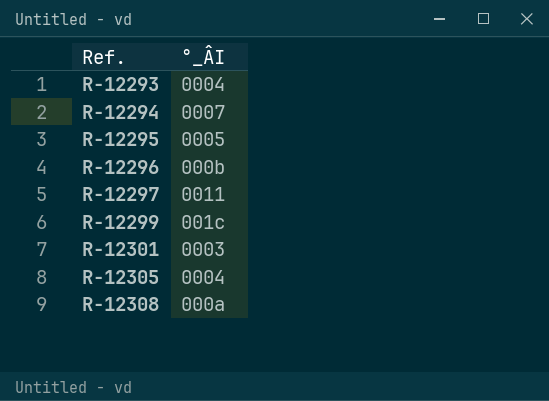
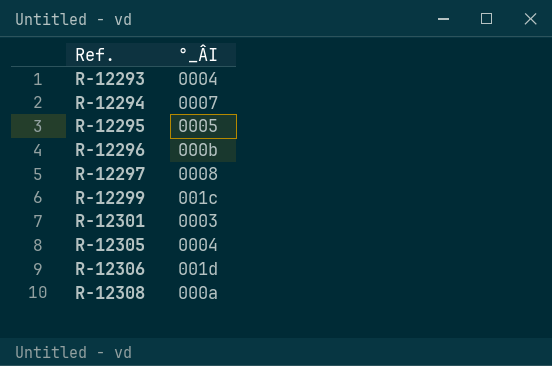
R-12297 | °_ÂI: 0011 -> 0008
row R-12306: none -> 001d

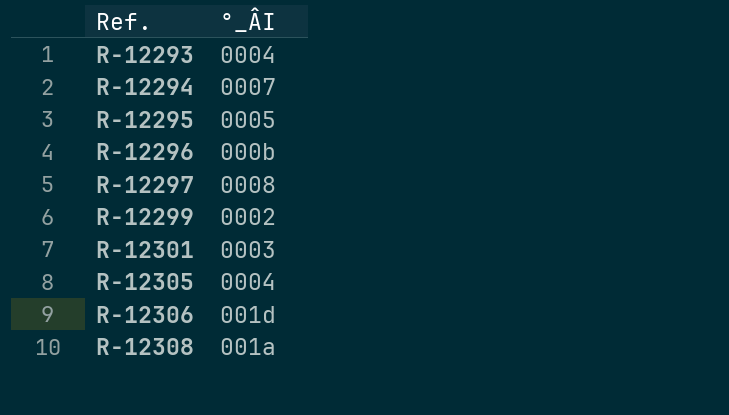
R-12299 | °_ÂI: 001c -> 0002
R-12308 | °_ÂI: 000a -> 001a

